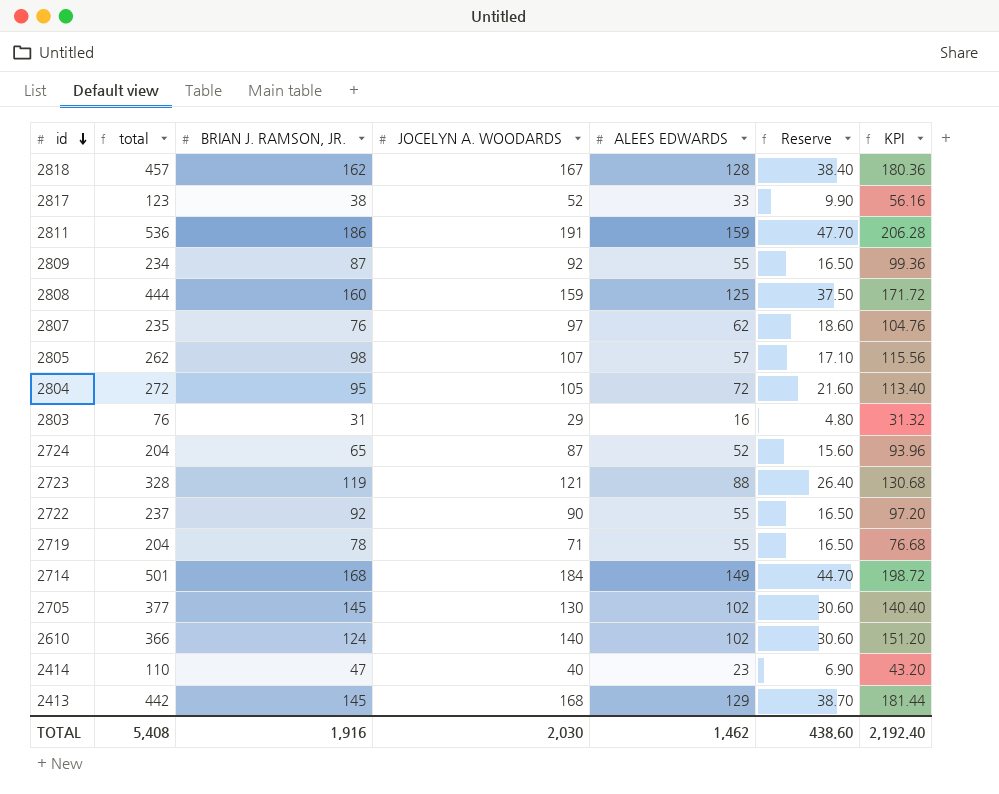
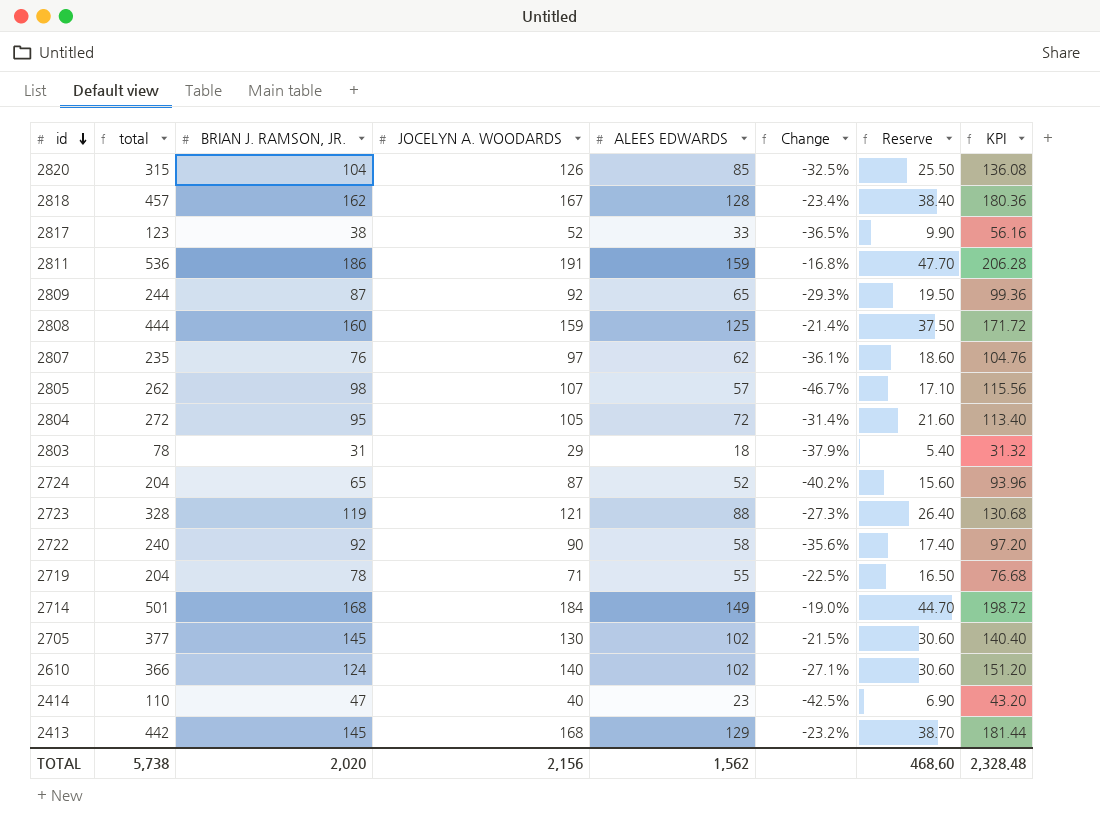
column Change | formula: none -> ([ALEES EDWARDS] - [JOCELYN A. WOODARDS]) / [JOCELYN A. WOODARDS]
row 2820: none -> 315 | 104 | 126 | 85 | -32.5% | 25.50 | 136.08
2809 | total: 234 -> 244
2809 | ALEES EDWARDS: 55 -> 65
2809 | Reserve: 16.50 -> 19.50
2803 | total: 76 -> 78
2803 | ALEES EDWARDS: 16 -> 18
2803 | Reserve: 4.80 -> 5.40
2722 | total: 237 -> 240
2722 | ALEES EDWARDS: 55 -> 58
2722 | Reserve: 16.50 -> 17.40
TOTAL | total: 5,408 -> 5,738
TOTAL | BRIAN J. RAMSON, JR.: 1,916 -> 2,020
TOTAL | JOCELYN A. WOODARDS: 2,030 -> 2,156
TOTAL | ALEES EDWARDS: 1,462 -> 1,562
TOTAL | Reserve: 438.60 -> 468.60
TOTAL | KPI: 2,192.40 -> 2,328.48

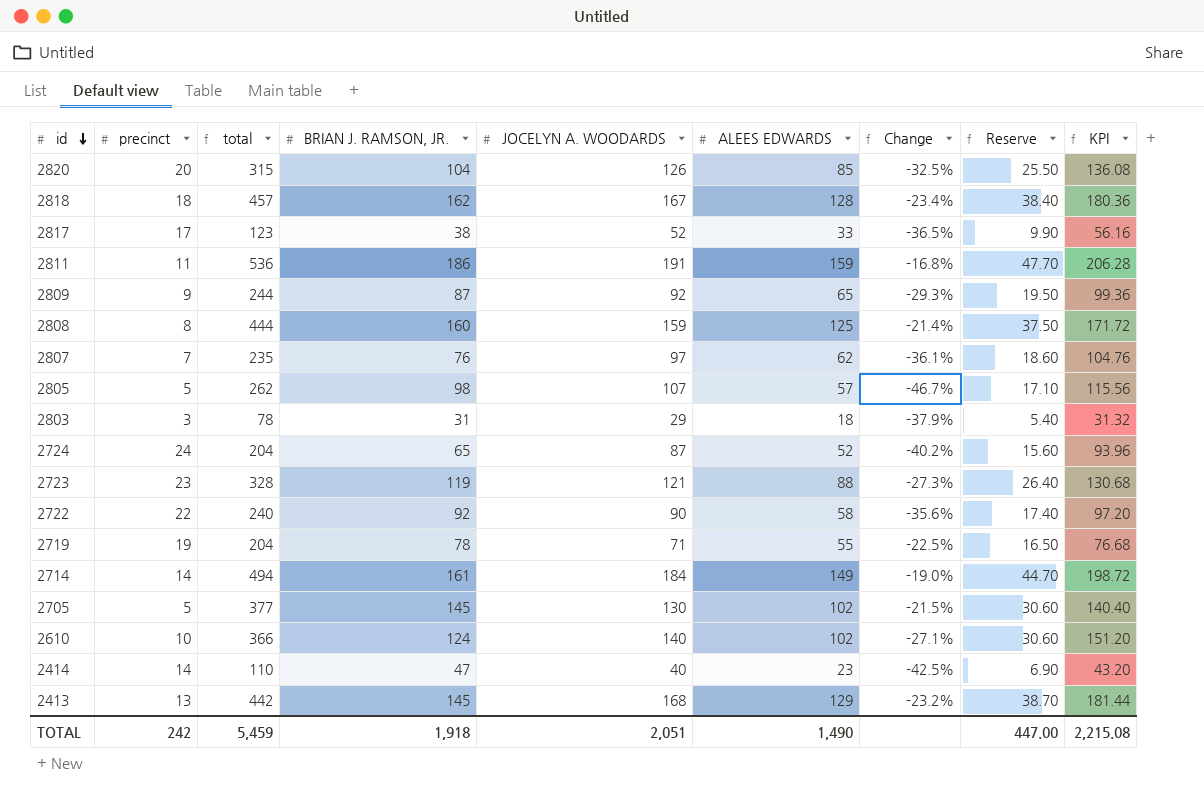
column precinct | position: none -> 2
row 2804: 272 | 95 | 105 | 72 | -31.4% | 21.60 | 113.40 -> none
2714 | total: 501 -> 494
2714 | BRIAN J. RAMSON, JR.: 168 -> 161
TOTAL | total: 5,738 -> 5,459
TOTAL | BRIAN J. RAMSON, JR.: 2,020 -> 1,918
TOTAL | JOCELYN A. WOODARDS: 2,156 -> 2,051
TOTAL | ALEES EDWARDS: 1,562 -> 1,490
TOTAL | Reserve: 468.60 -> 447.00
TOTAL | KPI: 2,328.48 -> 2,215.08

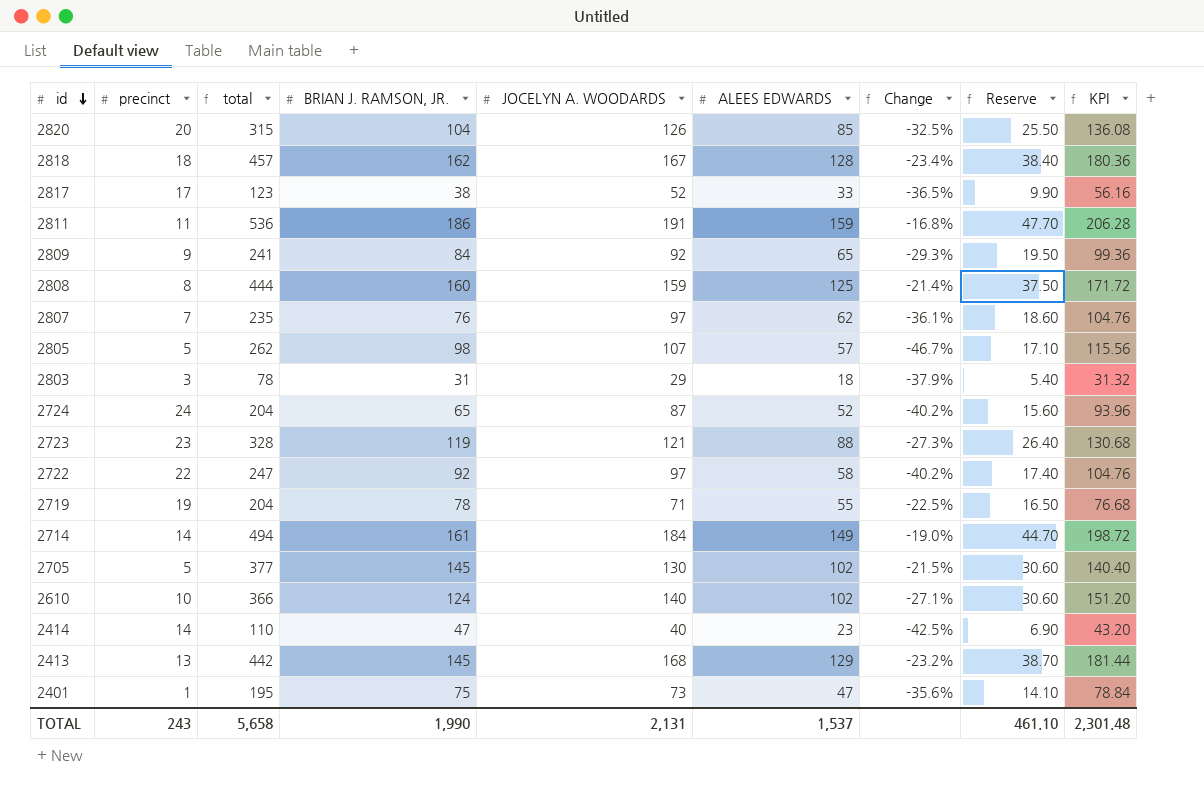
2809 | total: 244 -> 241
2809 | BRIAN J. RAMSON, JR.: 87 -> 84
2722 | total: 240 -> 247
2722 | JOCELYN A. WOODARDS: 90 -> 97
2722 | Change: -35.6% -> -40.2%
2722 | KPI: 97.20 -> 104.76
row 2401: none -> 1 | 195 | 75 | 73 | 47 | -35.6% | 14.10 | 78.84
TOTAL | precinct: 242 -> 243
TOTAL | total: 5,459 -> 5,658
TOTAL | BRIAN J. RAMSON, JR.: 1,918 -> 1,990
TOTAL | JOCELYN A. WOODARDS: 2,051 -> 2,131
TOTAL | ALEES EDWARDS: 1,490 -> 1,537
TOTAL | Reserve: 447.00 -> 461.10
TOTAL | KPI: 2,215.08 -> 2,301.48

